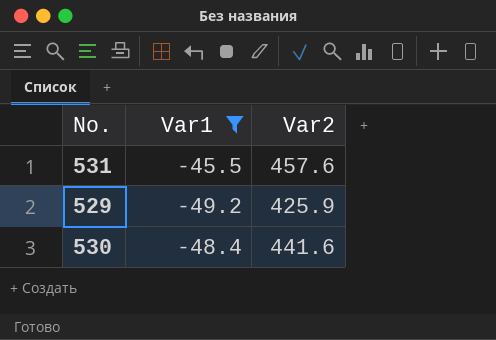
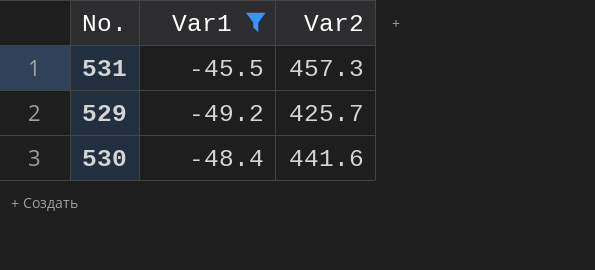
531 | Var2: 457.6 -> 457.3
529 | Var2: 425.9 -> 425.7

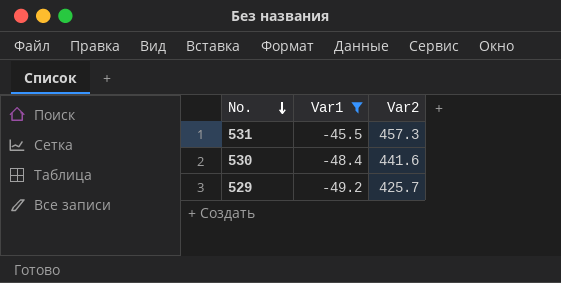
row order: none -> No. descending

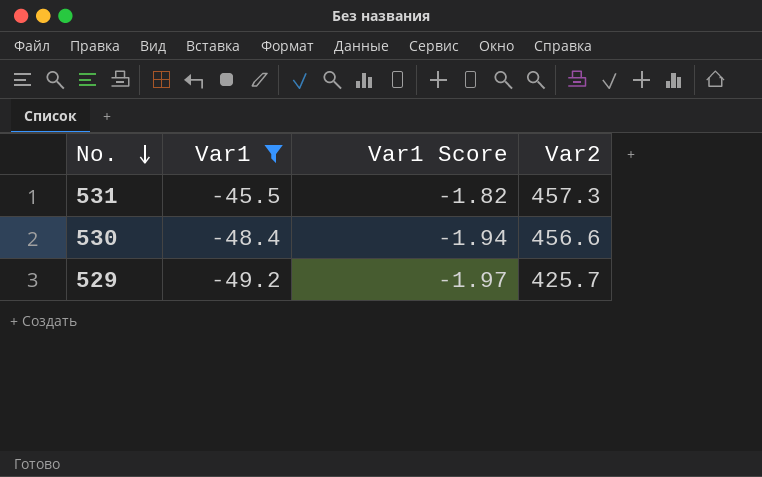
column Var1 Score | formula: none -> [Var1] * 0.04
530 | Var2: 441.6 -> 456.6

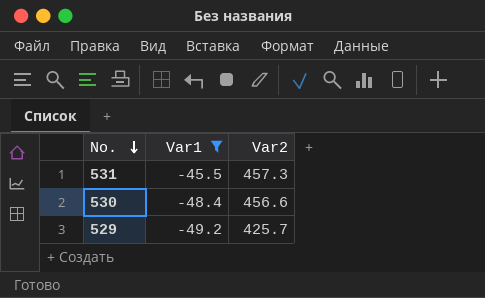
column Var1 Score | formula: [Var1] * 0.04 -> none

